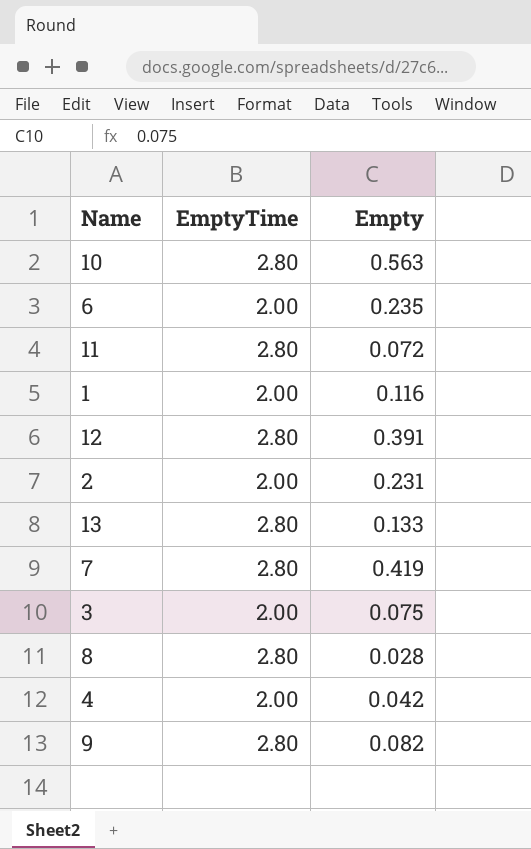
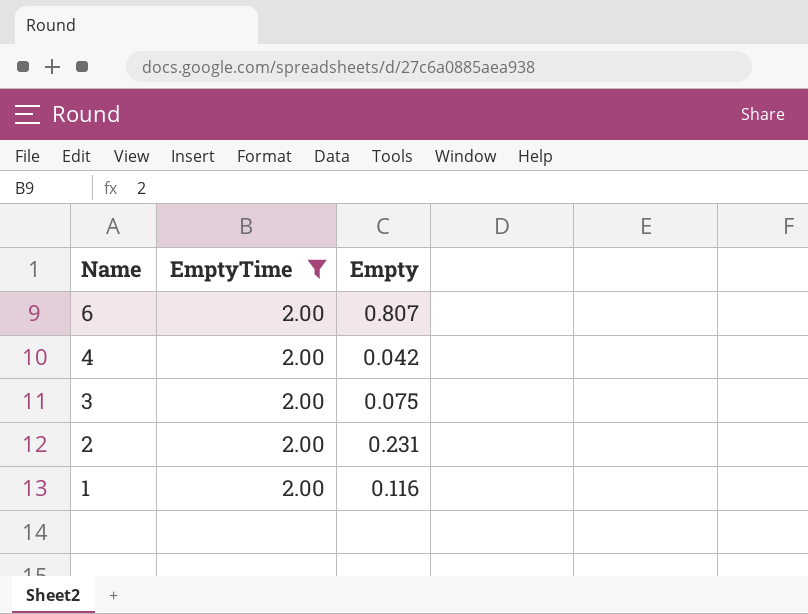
filter: none -> EmptyTime = 2.00
row order: none -> Name descending
6 | Empty: 0.235 -> 0.807

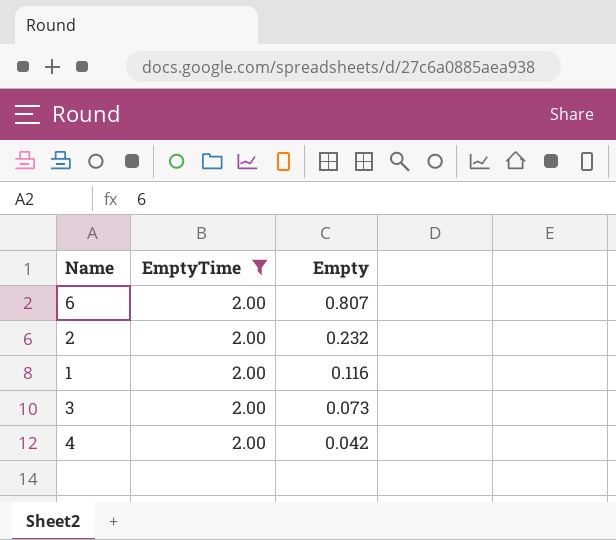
row order: Name descending -> Empty descending
2 | Empty: 0.231 -> 0.232
3 | Empty: 0.075 -> 0.073

